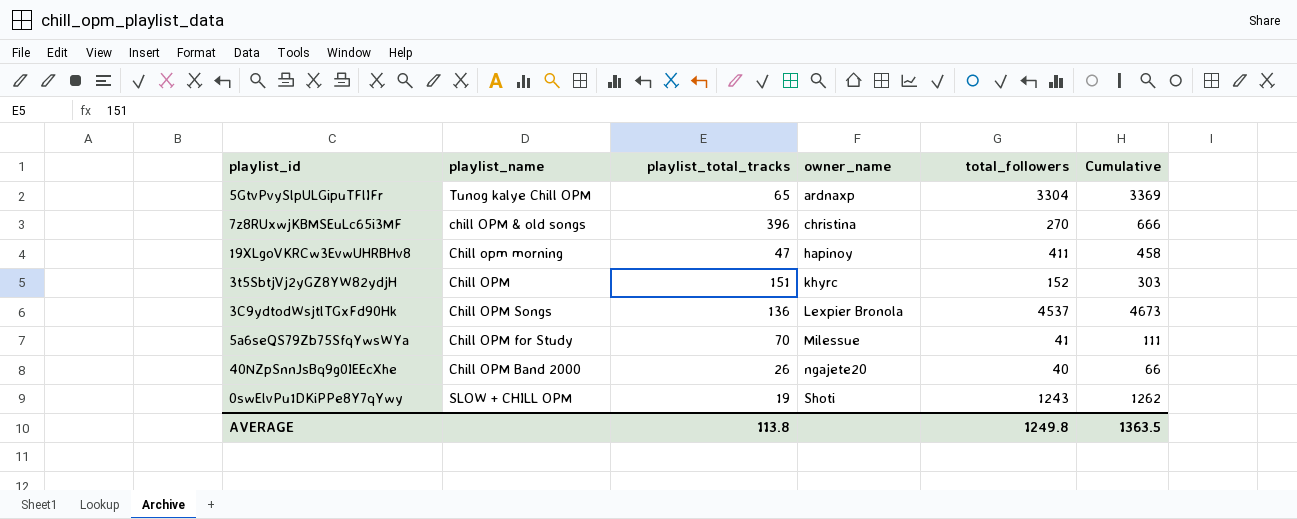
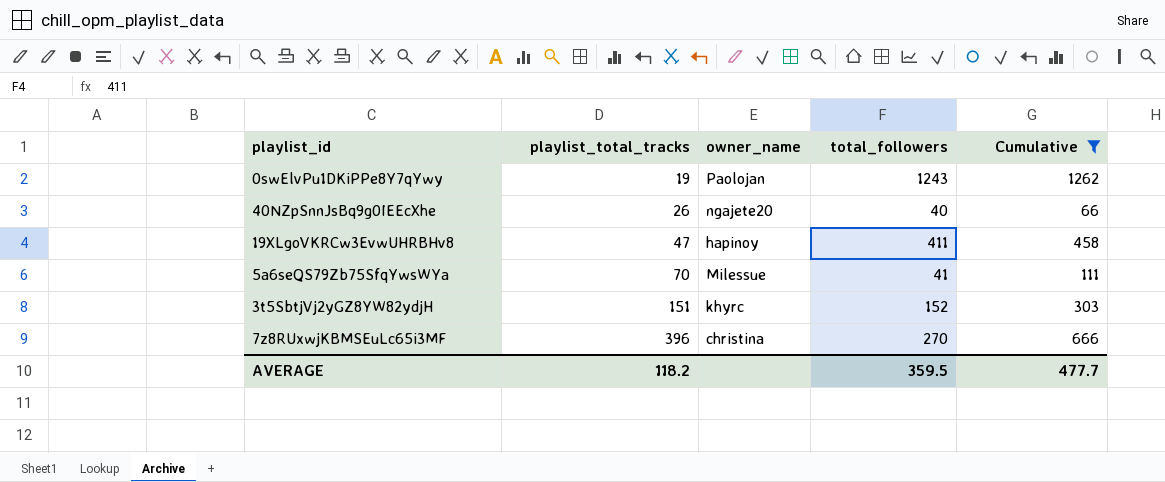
filter: none -> Cumulative <= 1262
row order: owner_name ascending -> playlist_total_tracks ascending
column playlist_name | position: 2 -> none
0swElvPu1DKiPPe8Y7qYwy | owner_name: Shoti -> Paolojan
AVERAGE | playlist_total_tracks: 113.8 -> 118.2
AVERAGE | total_followers: 1249.8 -> 359.5
AVERAGE | Cumulative: 1363.5 -> 477.7

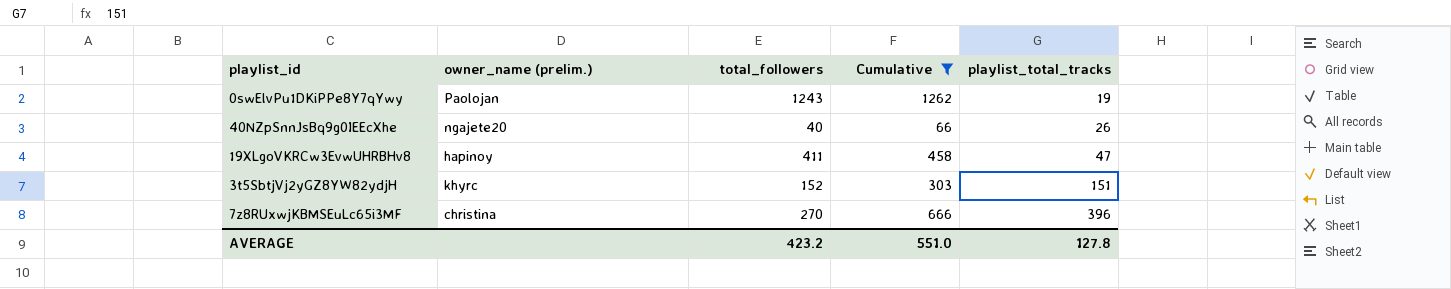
column name: owner_name -> owner_name (prelim.)
column playlist_total_tracks | position: 2 -> 5
row 5a6seQS79Zb75SfqYwsWYa: 70 | Milessue | 41 | 111 -> none
AVERAGE | total_followers: 359.5 -> 423.2
AVERAGE | Cumulative: 477.7 -> 551.0
AVERAGE | playlist_total_tracks: 118.2 -> 127.8

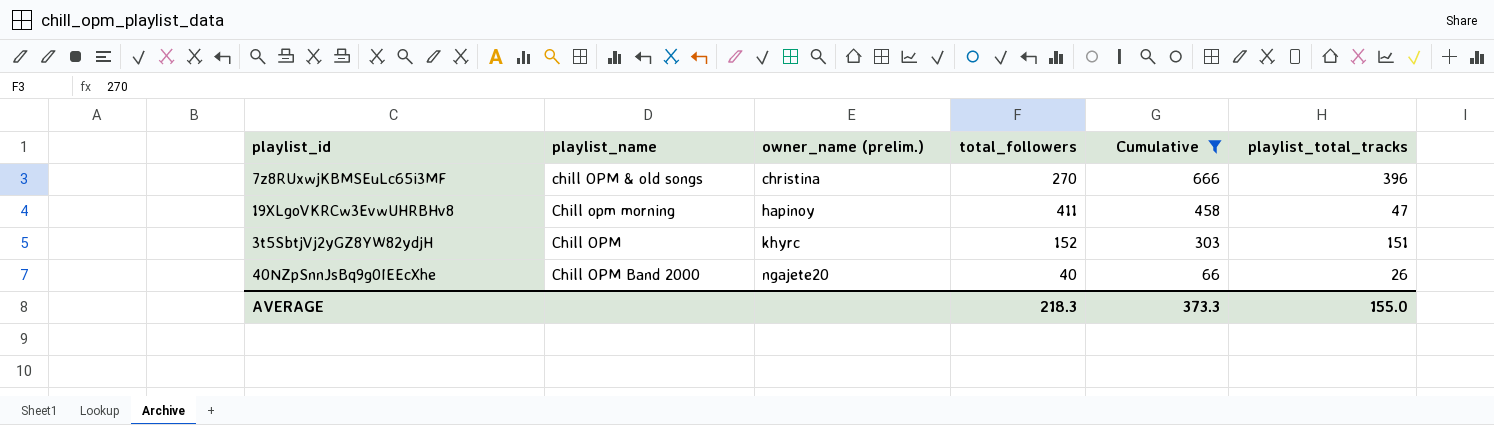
row order: playlist_total_tracks ascending -> owner_name (prelim.) ascending
column playlist_name | position: none -> 2
row 0swElvPu1DKiPPe8Y7qYwy: Paolojan | 1243 | 1262 | 19 -> none
AVERAGE | total_followers: 423.2 -> 218.3
AVERAGE | Cumulative: 551.0 -> 373.3
AVERAGE | playlist_total_tracks: 127.8 -> 155.0

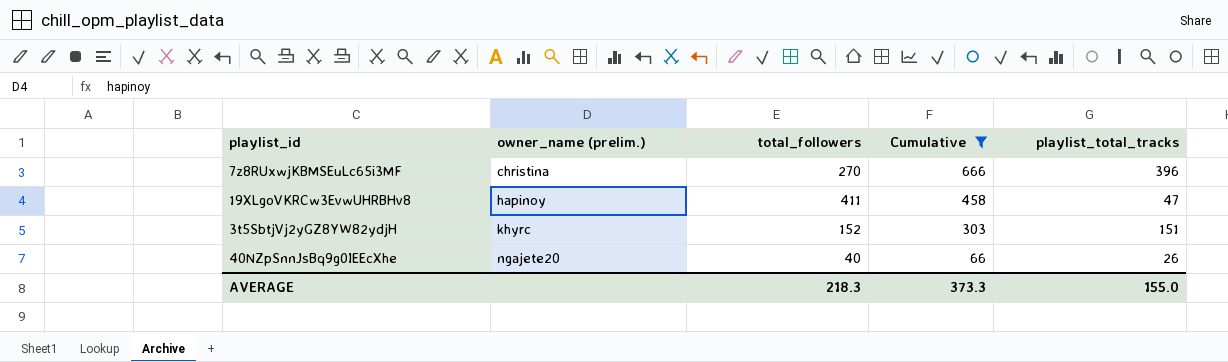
column playlist_name | position: 2 -> none

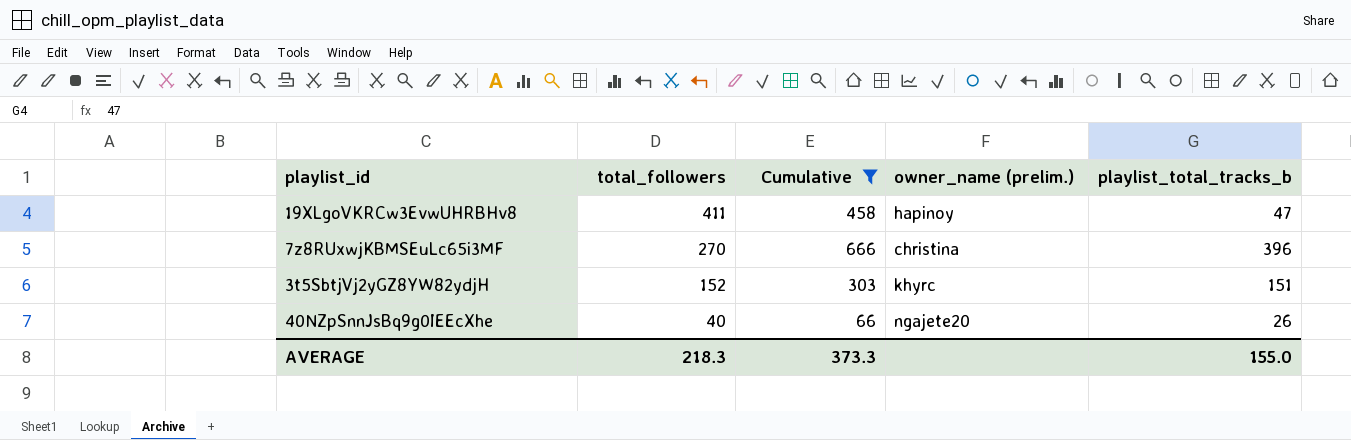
row order: owner_name (prelim.) ascending -> total_followers descending
column owner_name (prelim.) | position: 2 -> 4
column name: playlist_total_tracks -> playlist_total_tracks_b

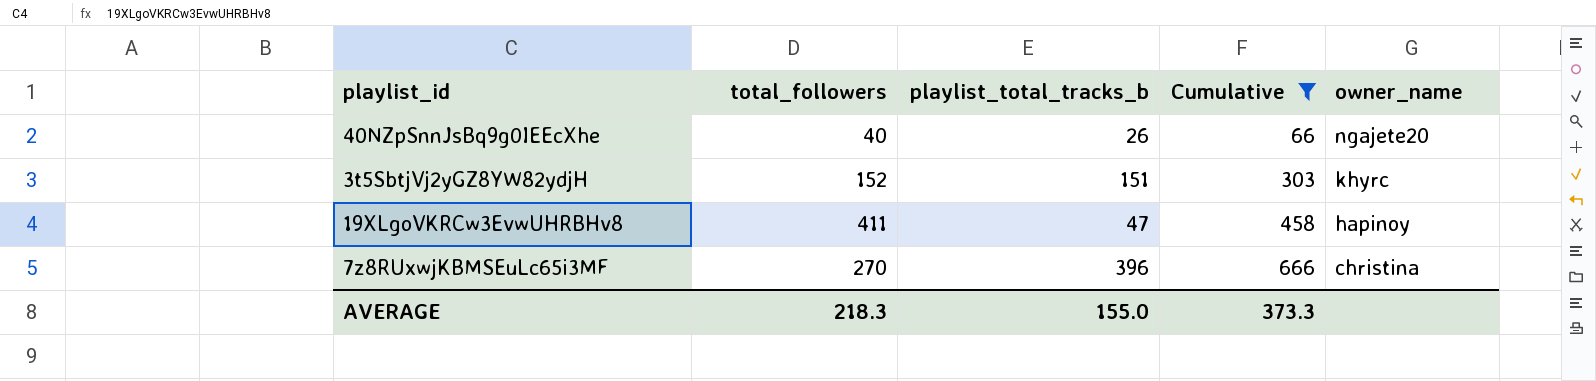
row order: total_followers descending -> Cumulative ascending
column playlist_total_tracks_b | position: 5 -> 3
column name: owner_name (prelim.) -> owner_name

